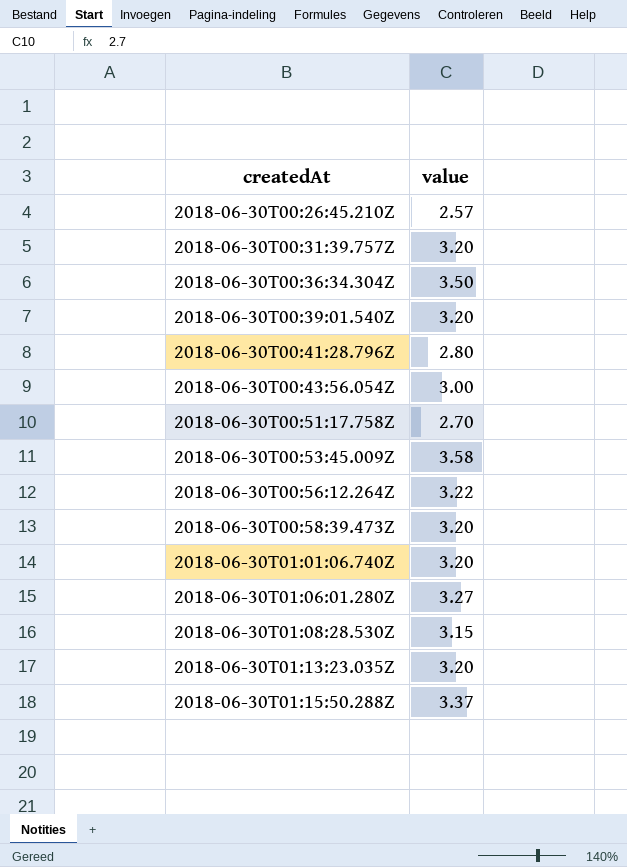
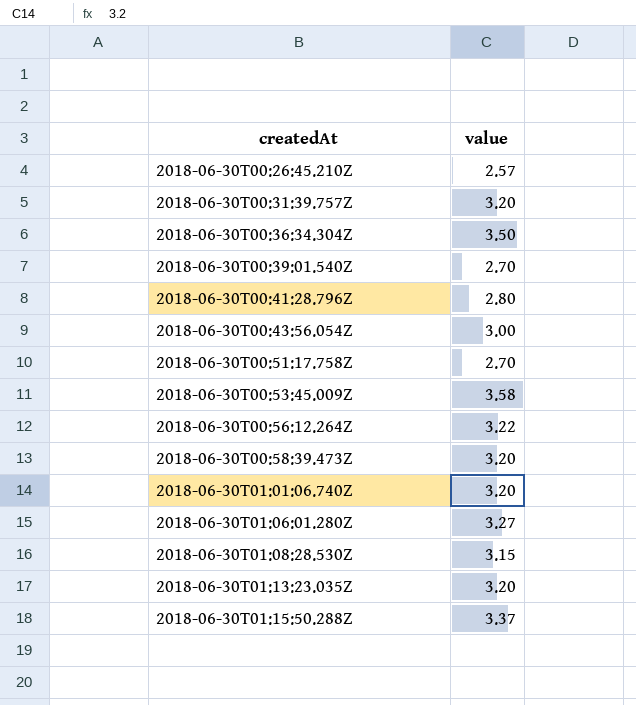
2018-06-30T00:39:01.540Z | value: 3.20 -> 2.70

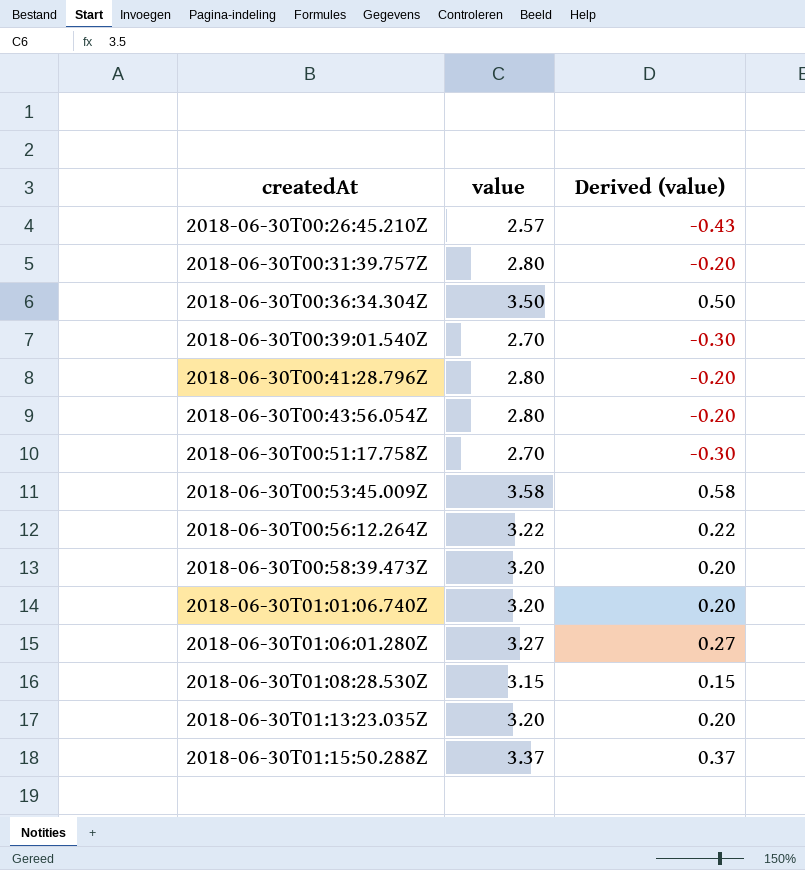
column Derived (value) | formula: none -> [value] - 3
2018-06-30T00:31:39.757Z | value: 3.20 -> 2.80
2018-06-30T00:43:56.054Z | value: 3.00 -> 2.80

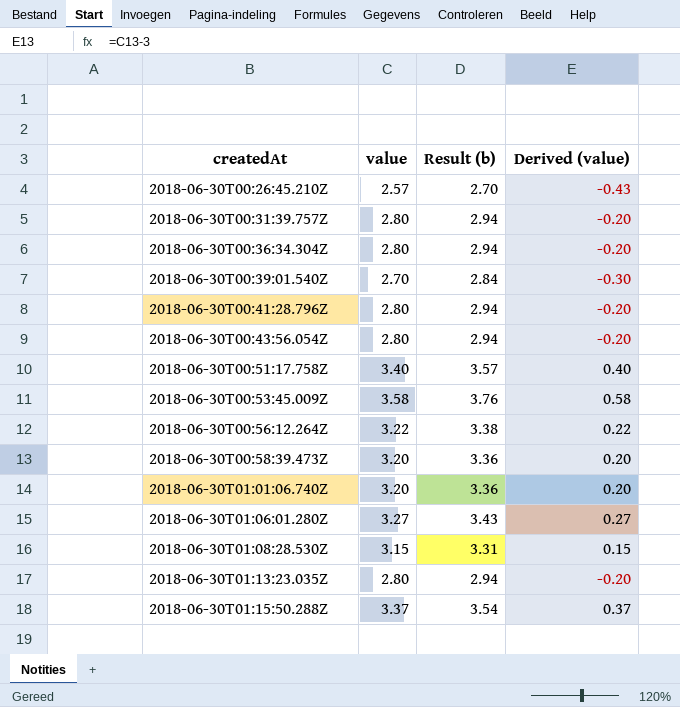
column Result (b) | formula: none -> [value] * 1.05
2018-06-30T00:36:34.304Z | value: 3.50 -> 2.80
2018-06-30T00:36:34.304Z | Derived (value): 0.50 -> -0.20
2018-06-30T00:51:17.758Z | value: 2.70 -> 3.40
2018-06-30T00:51:17.758Z | Derived (value): -0.30 -> 0.40
2018-06-30T01:13:23.035Z | value: 3.20 -> 2.80
2018-06-30T01:13:23.035Z | Derived (value): 0.20 -> -0.20

